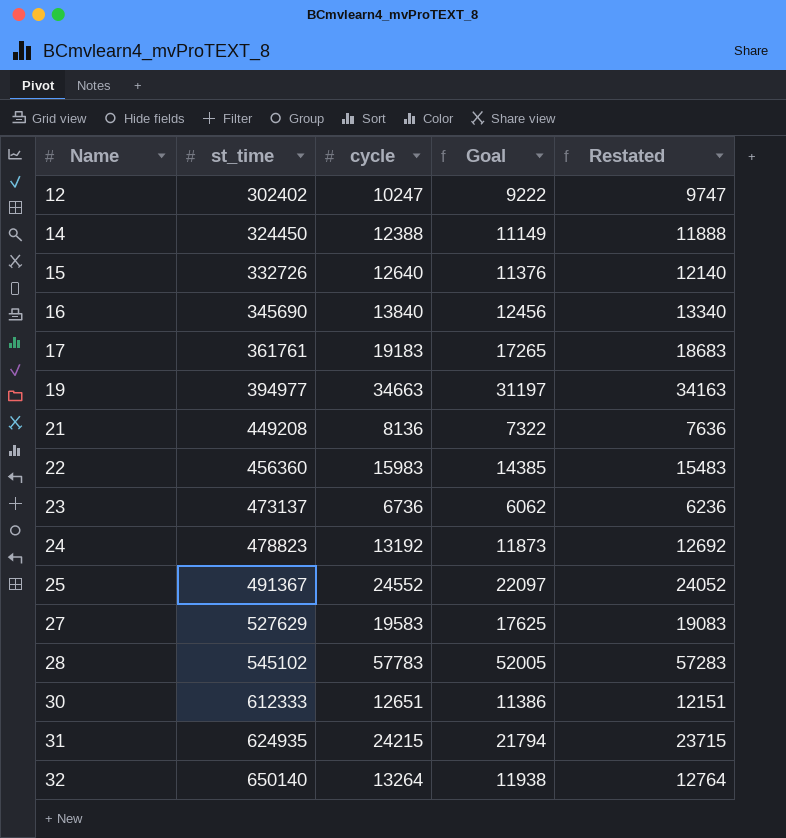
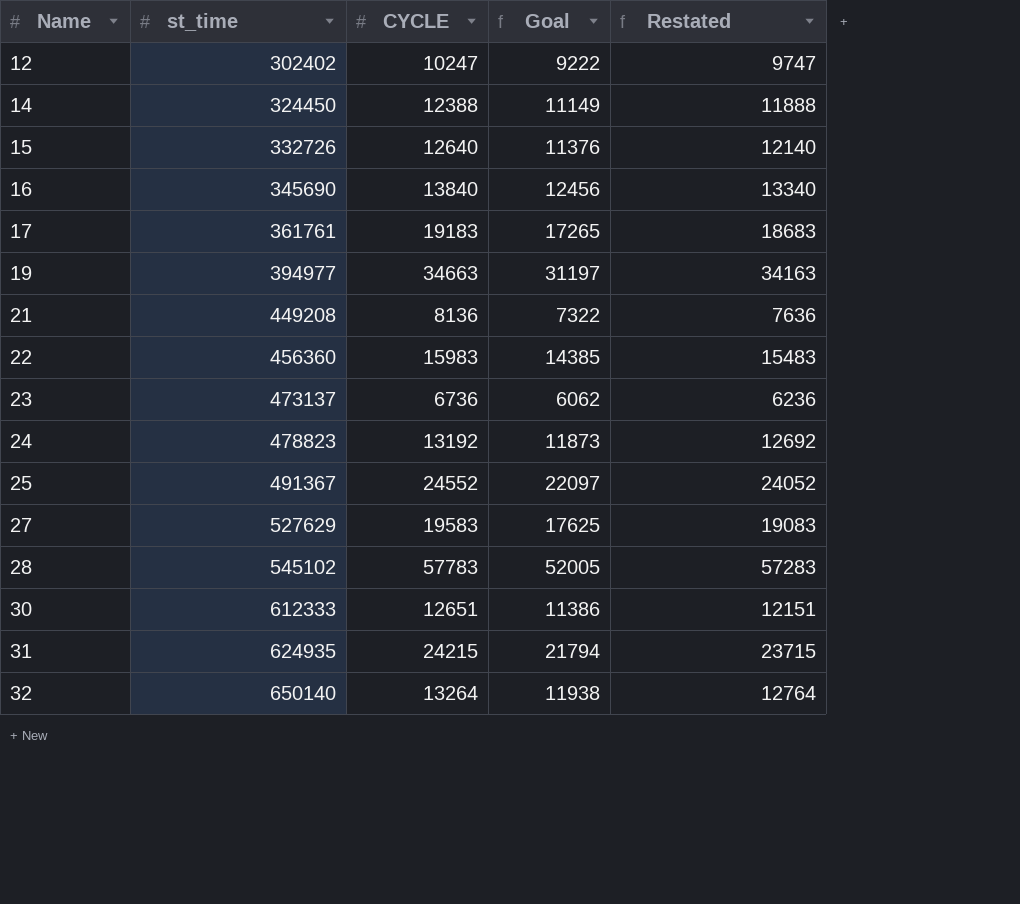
column name: cycle -> CYCLE

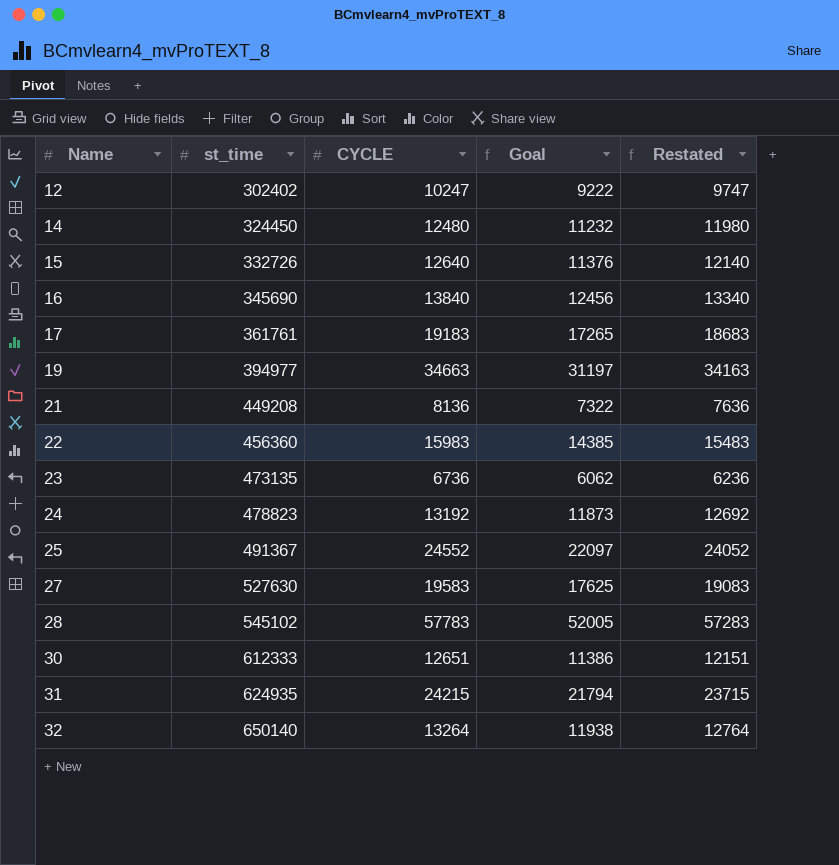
14 | CYCLE: 12388 -> 12480
14 | Goal: 11149 -> 11232
14 | Restated: 11888 -> 11980
23 | st_time: 473137 -> 473135
27 | st_time: 527629 -> 527630

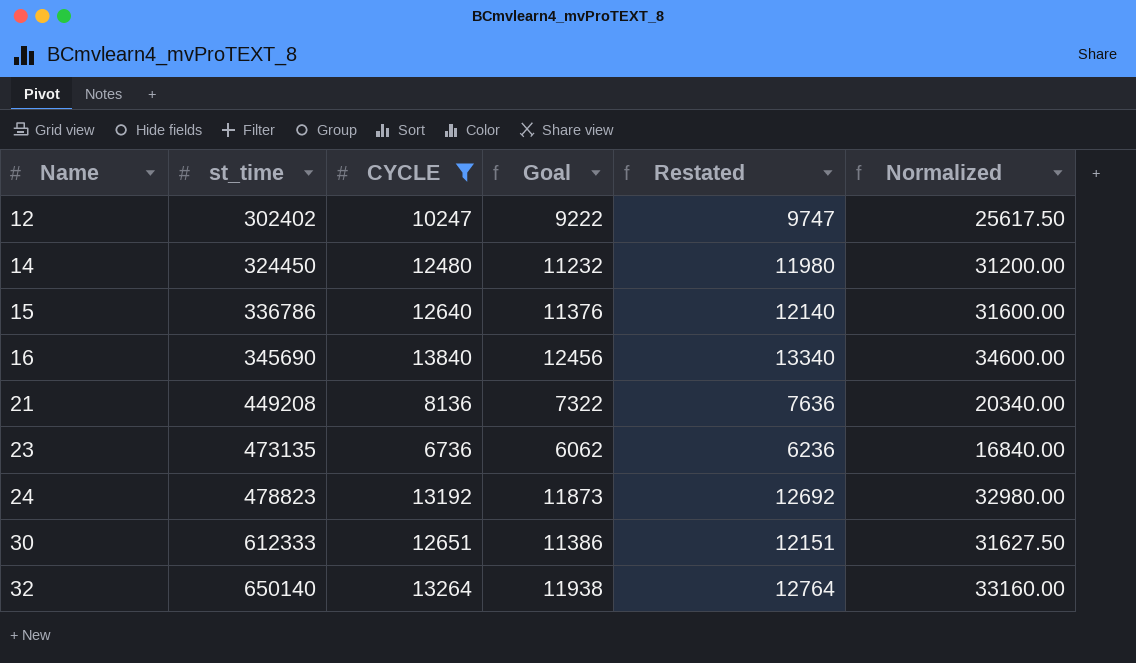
filter: none -> CYCLE <= 13840
column Normalized | formula: none -> [CYCLE] * 2.5
15 | st_time: 332726 -> 336786

